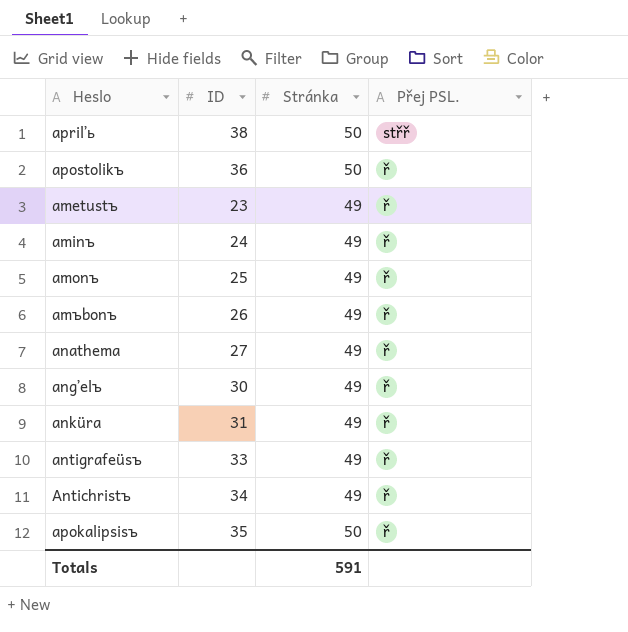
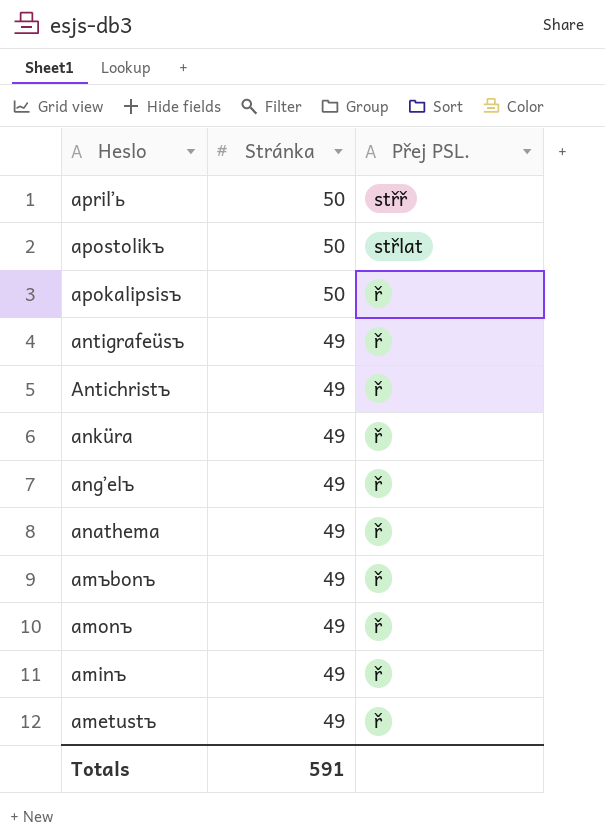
row order: Přej PSL. descending -> Heslo descending
column ID | position: 2 -> none
apostolikъ | Přej PSL.: ř -> střlat

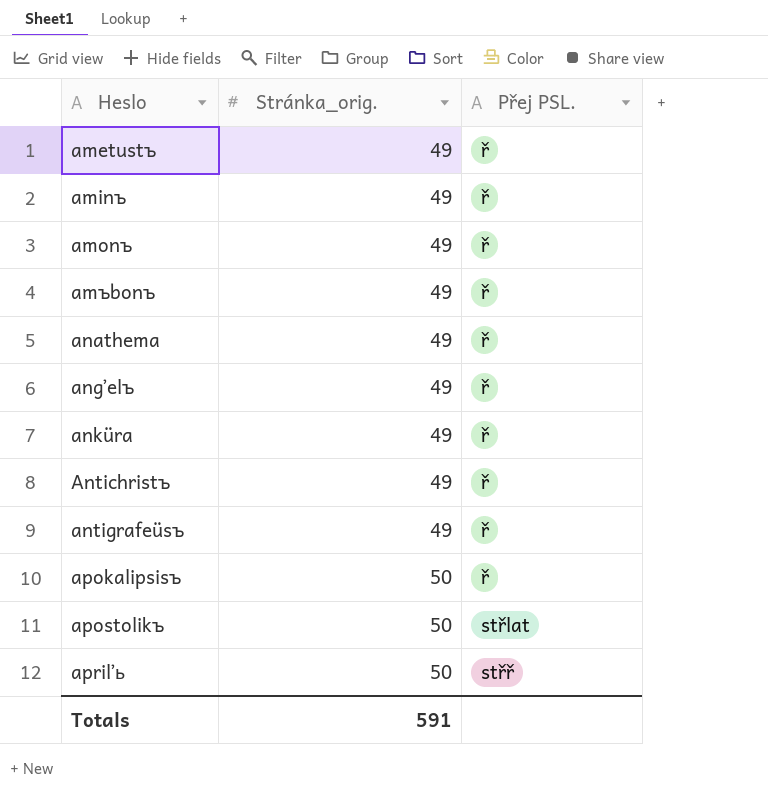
row order: Heslo descending -> Heslo ascending
column name: Stránka -> Stránka_orig.

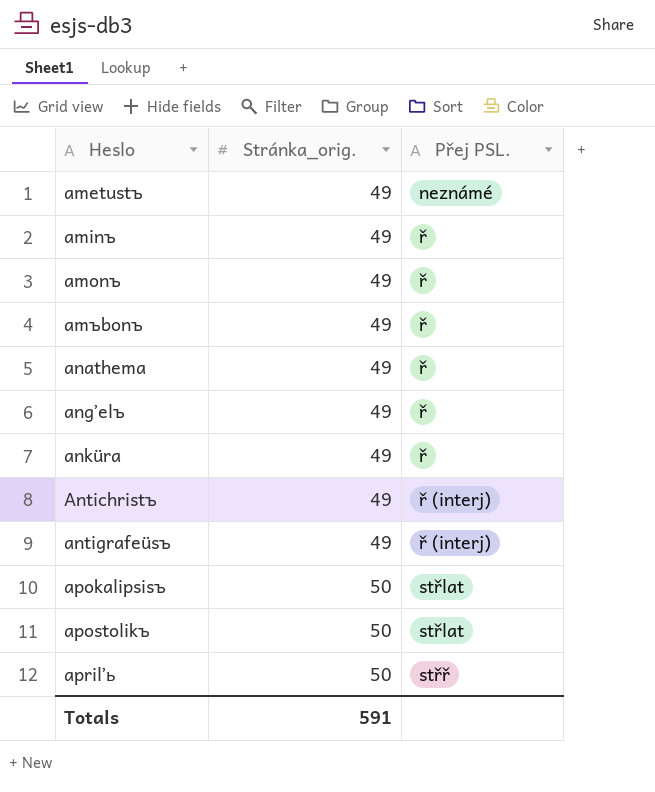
ametustъ | Přej PSL.: ř -> neznámé
Antichristъ | Přej PSL.: ř -> ř (interj)
antigrafeüsъ | Přej PSL.: ř -> ř (interj)
apokalipsisъ | Přej PSL.: ř -> střlat

